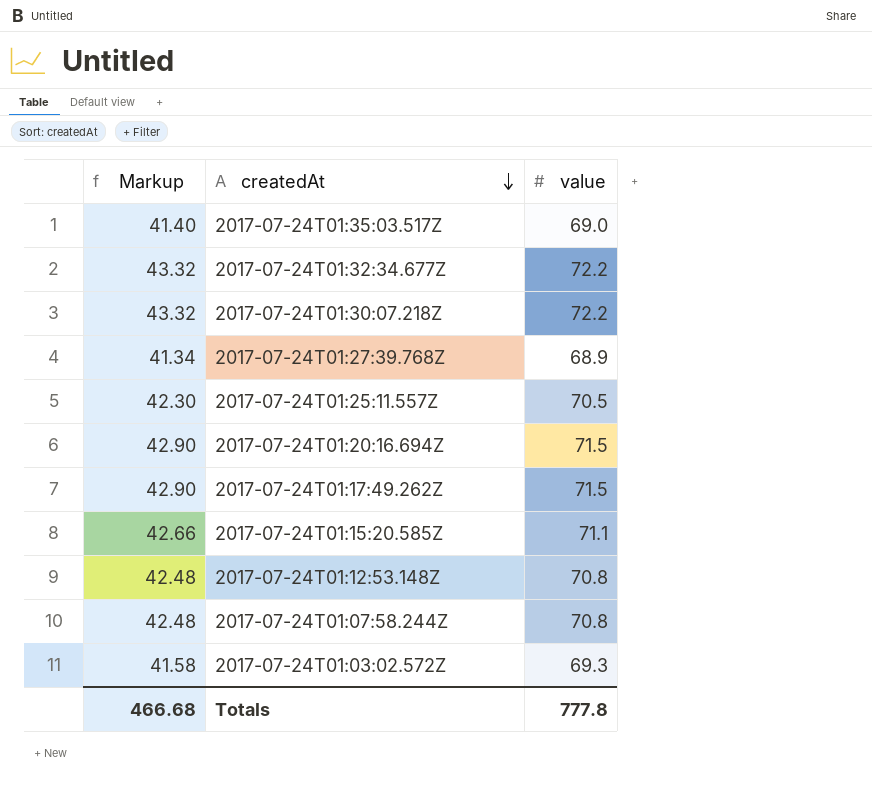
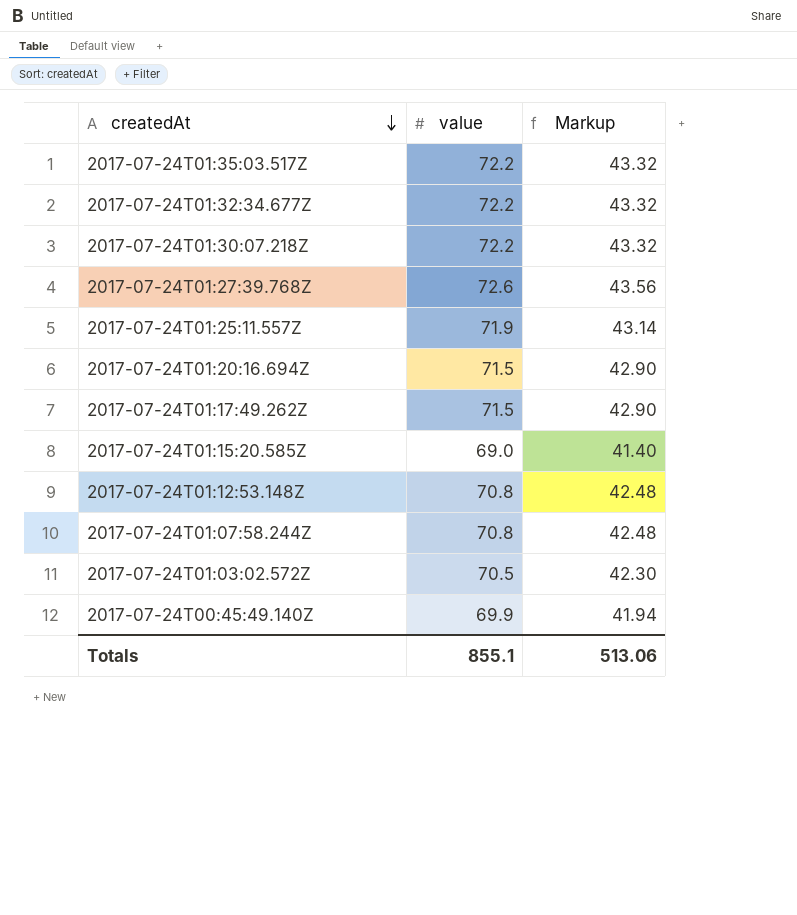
column Markup | position: 1 -> 3
2017-07-24T01:35:03.517Z | value: 69.0 -> 72.2
2017-07-24T01:35:03.517Z | Markup: 41.40 -> 43.32
2017-07-24T01:27:39.768Z | value: 68.9 -> 72.6
2017-07-24T01:27:39.768Z | Markup: 41.34 -> 43.56
2017-07-24T01:25:11.557Z | value: 70.5 -> 71.9
2017-07-24T01:25:11.557Z | Markup: 42.30 -> 43.14
2017-07-24T01:15:20.585Z | value: 71.1 -> 69.0
2017-07-24T01:15:20.585Z | Markup: 42.66 -> 41.40
2017-07-24T01:03:02.572Z | value: 69.3 -> 70.5
2017-07-24T01:03:02.572Z | Markup: 41.58 -> 42.30
row 2017-07-24T00:45:49.140Z: none -> 69.9 | 41.94
Totals | value: 777.8 -> 855.1
Totals | Markup: 466.68 -> 513.06

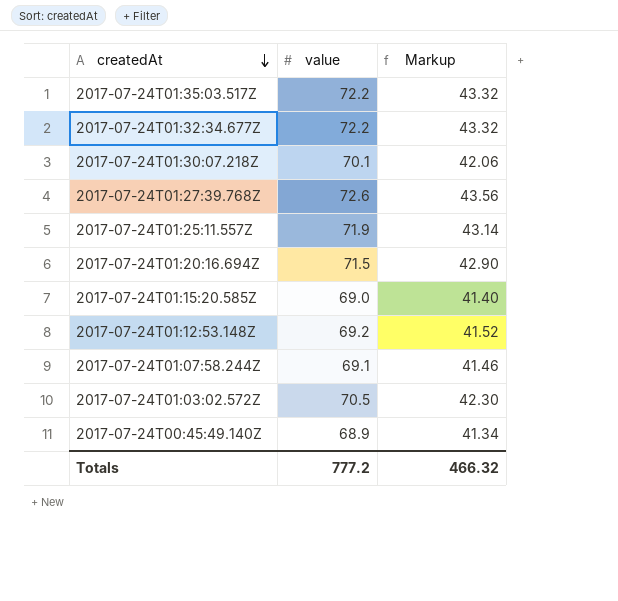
row 2017-07-24T01:17:49.262Z: 71.5 | 42.90 -> none
2017-07-24T01:30:07.218Z | value: 72.2 -> 70.1
2017-07-24T01:30:07.218Z | Markup: 43.32 -> 42.06
2017-07-24T01:12:53.148Z | value: 70.8 -> 69.2
2017-07-24T01:12:53.148Z | Markup: 42.48 -> 41.52
2017-07-24T01:07:58.244Z | value: 70.8 -> 69.1
2017-07-24T01:07:58.244Z | Markup: 42.48 -> 41.46
2017-07-24T00:45:49.140Z | value: 69.9 -> 68.9
2017-07-24T00:45:49.140Z | Markup: 41.94 -> 41.34
Totals | value: 855.1 -> 777.2
Totals | Markup: 513.06 -> 466.32

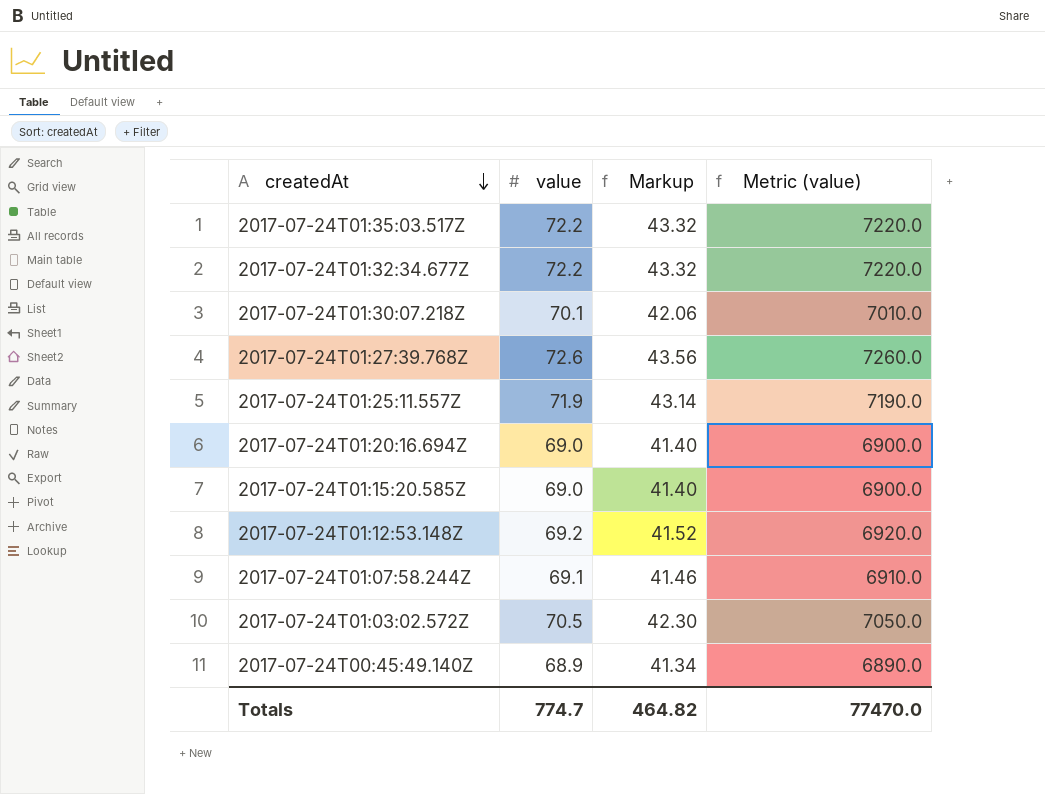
column Metric (value) | formula: none -> [value] * 100
2017-07-24T01:20:16.694Z | value: 71.5 -> 69.0
2017-07-24T01:20:16.694Z | Markup: 42.90 -> 41.40
Totals | value: 777.2 -> 774.7
Totals | Markup: 466.32 -> 464.82

